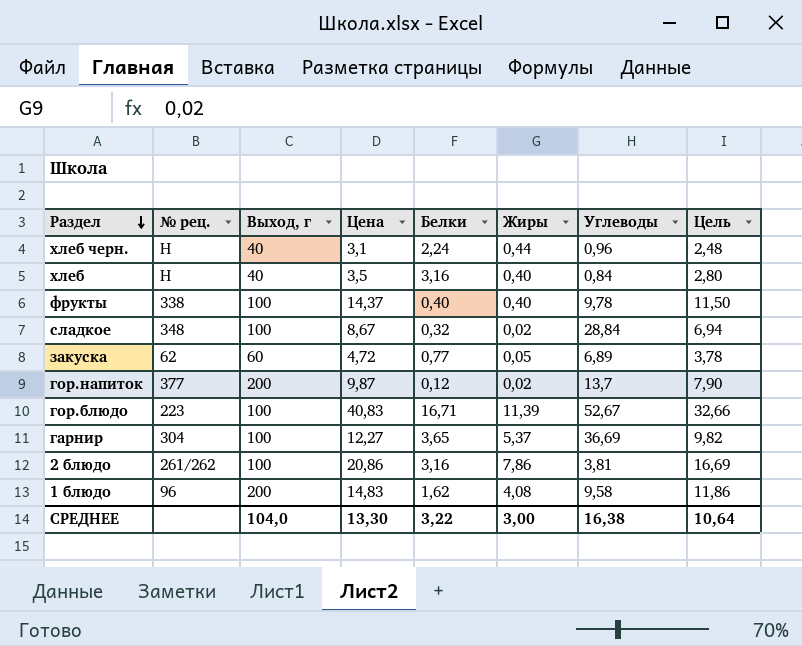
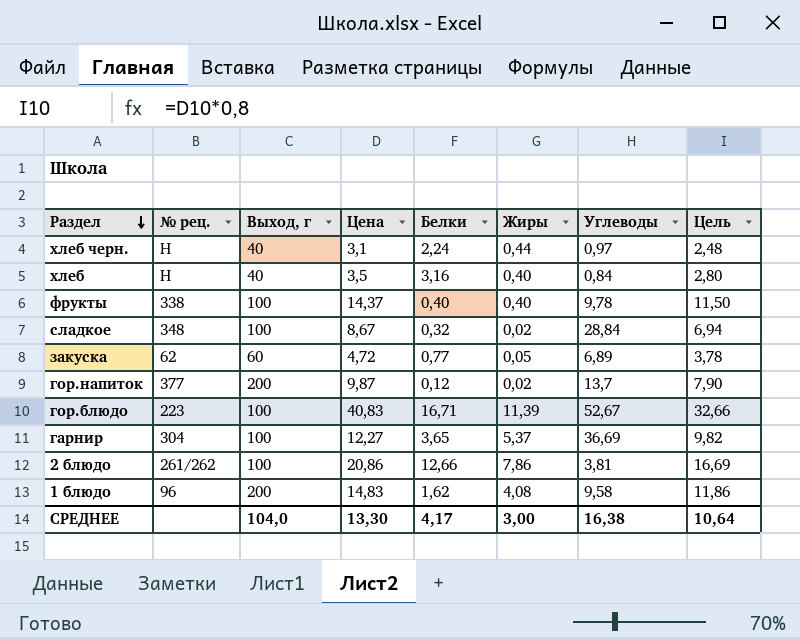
хлеб черн. | Углеводы: 0,96 -> 0,97
2 блюдо | Белки: 3,16 -> 12,66
СРЕДНЕЕ | Белки: 3,22 -> 4,17

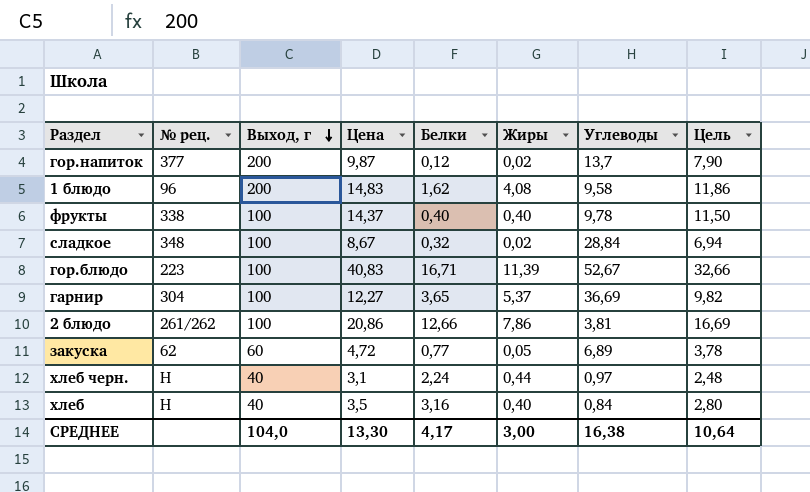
row order: Раздел descending -> Выход, г descending

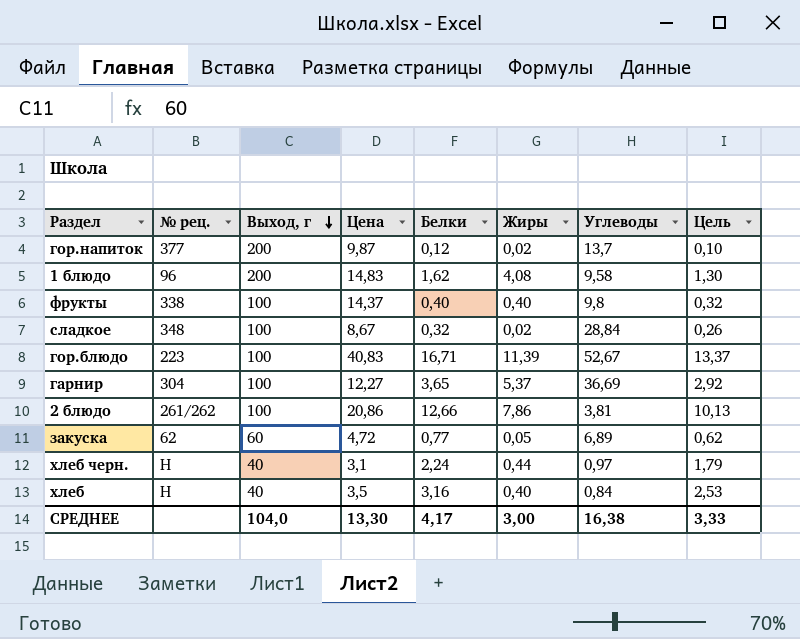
column Цель | formula: [Цена] * 0,8 -> [Белки] * 0,8
фрукты | Углеводы: 9,78 -> 9,8
СРЕДНЕЕ | Цель: 10,64 -> 3,33

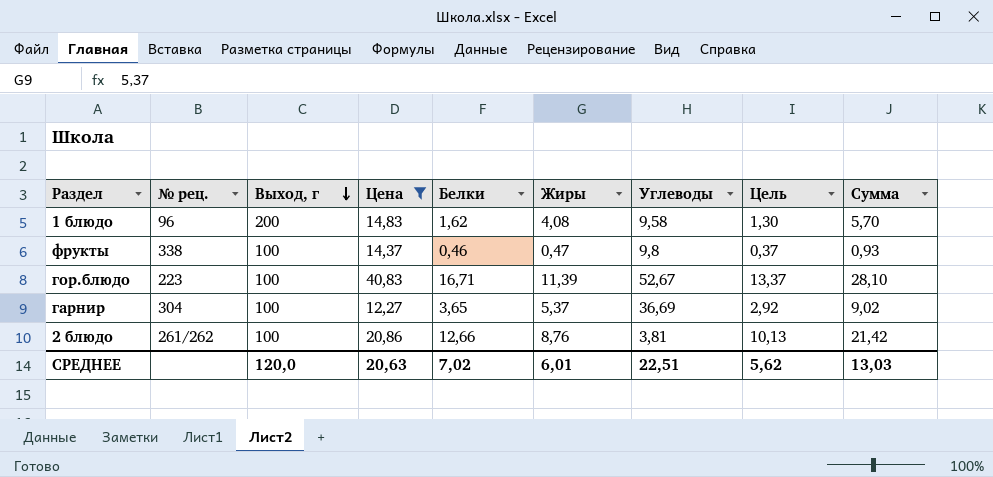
filter: none -> Цена >= 12,27
column Сумма | formula: none -> [Белки] + [Жиры]
фрукты | Белки: 0,40 -> 0,46
фрукты | Жиры: 0,40 -> 0,47
фрукты | Цель: 0,32 -> 0,37
2 блюдо | Жиры: 7,86 -> 8,76
СРЕДНЕЕ | Выход, г: 104,0 -> 120,0
СРЕДНЕЕ | Цена: 13,30 -> 20,63
СРЕДНЕЕ | Белки: 4,17 -> 7,02
СРЕДНЕЕ | Жиры: 3,00 -> 6,01
СРЕДНЕЕ | Углеводы: 16,38 -> 22,51
СРЕДНЕЕ | Цель: 3,33 -> 5,62

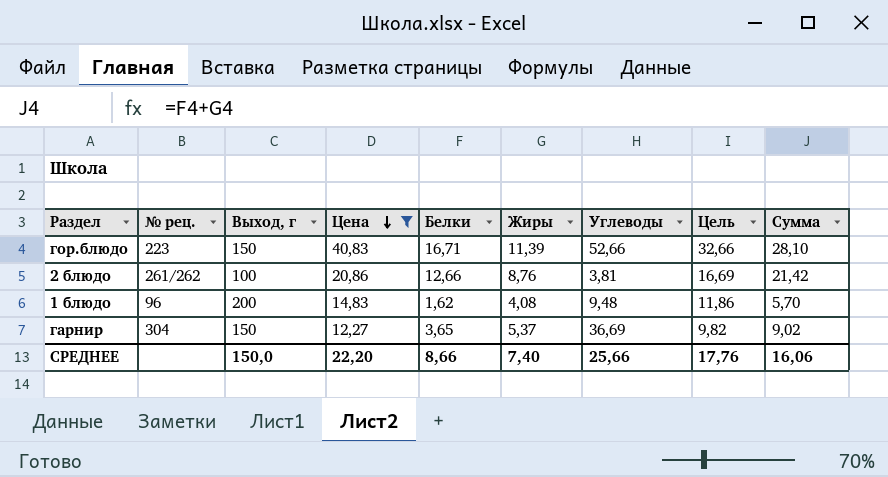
row order: Выход, г descending -> Цена descending
column Цель | formula: [Белки] * 0,8 -> [Цена] * 0,8
row фрукты: 338 | 100 | 14,37 | 0,46 | 0,47 | 9,8 | 0,37 | 0,93 -> none
гор.блюдо | Выход, г: 100 -> 150
гор.блюдо | Углеводы: 52,67 -> 52,66
1 блюдо | Углеводы: 9,58 -> 9,48
гарнир | Выход, г: 100 -> 150
СРЕДНЕЕ | Выход, г: 120,0 -> 150,0
СРЕДНЕЕ | Цена: 20,63 -> 22,20
СРЕДНЕЕ | Белки: 7,02 -> 8,66
СРЕДНЕЕ | Жиры: 6,01 -> 7,40
СРЕДНЕЕ | Углеводы: 22,51 -> 25,66
СРЕДНЕЕ | Цель: 5,62 -> 17,76
СРЕДНЕЕ | Сумма: 13,03 -> 16,06

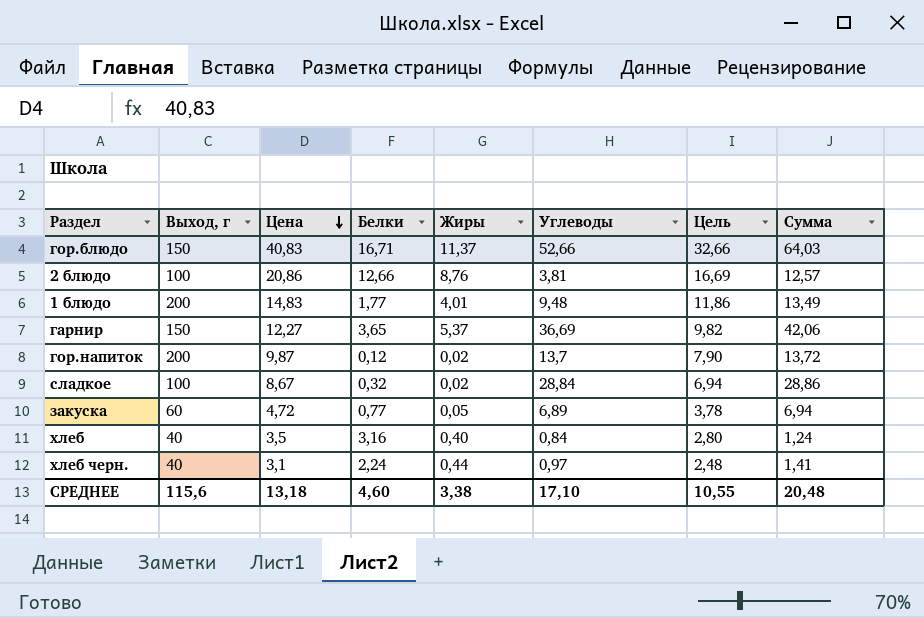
filter: Цена >= 12,27 -> none
column № рец. | position: 2 -> none
column Сумма | formula: [Белки] + [Жиры] -> [Жиры] + [Углеводы]
гор.блюдо | Жиры: 11,39 -> 11,37
1 блюдо | Белки: 1,62 -> 1,77
1 блюдо | Жиры: 4,08 -> 4,01
СРЕДНЕЕ | Выход, г: 150,0 -> 115,6
СРЕДНЕЕ | Цена: 22,20 -> 13,18
СРЕДНЕЕ | Белки: 8,66 -> 4,60
СРЕДНЕЕ | Жиры: 7,40 -> 3,38
СРЕДНЕЕ | Углеводы: 25,66 -> 17,10
СРЕДНЕЕ | Цель: 17,76 -> 10,55
СРЕДНЕЕ | Сумма: 16,06 -> 20,48

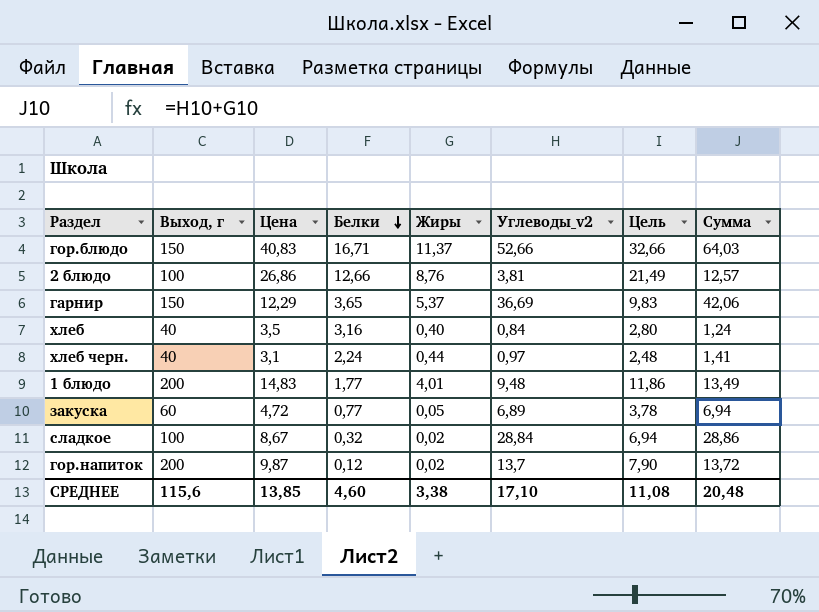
row order: Цена descending -> Белки descending
column name: Углеводы -> Углеводы_v2
2 блюдо | Цена: 20,86 -> 26,86
2 блюдо | Цель: 16,69 -> 21,49
гарнир | Цена: 12,27 -> 12,29
гарнир | Цель: 9,82 -> 9,83
СРЕДНЕЕ | Цена: 13,18 -> 13,85
СРЕДНЕЕ | Цель: 10,55 -> 11,08

